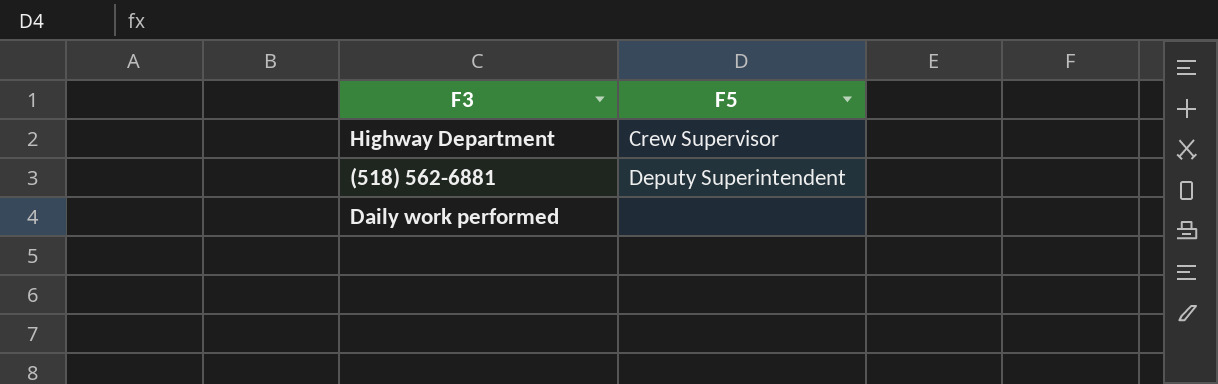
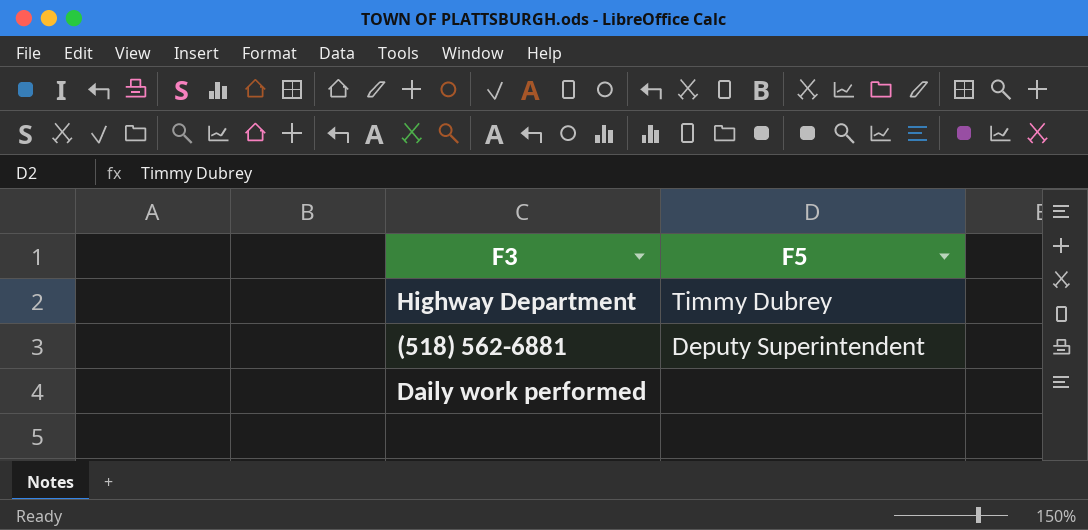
Highway Department | F5: Crew Supervisor -> Timmy Dubrey

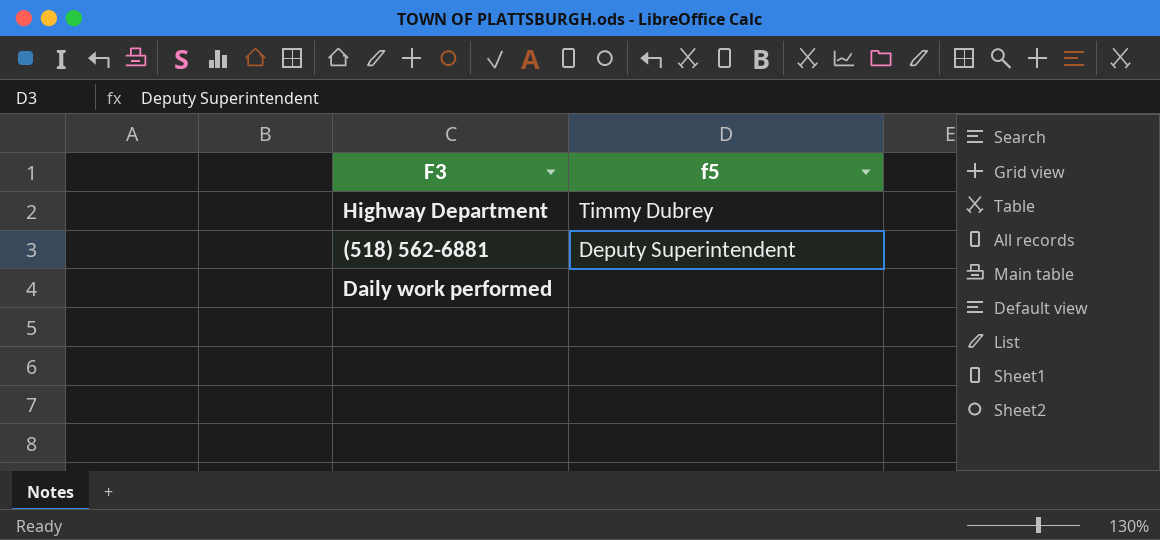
column name: F5 -> f5

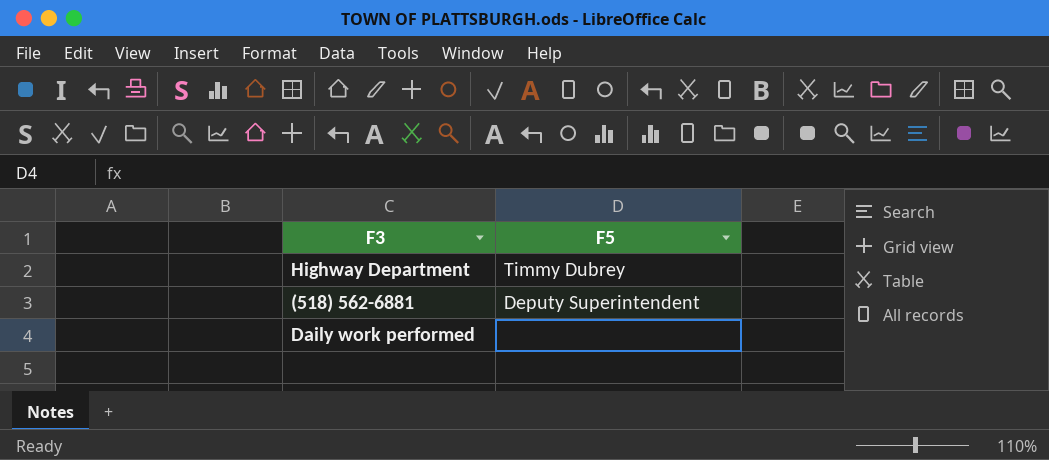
column name: f5 -> F5

